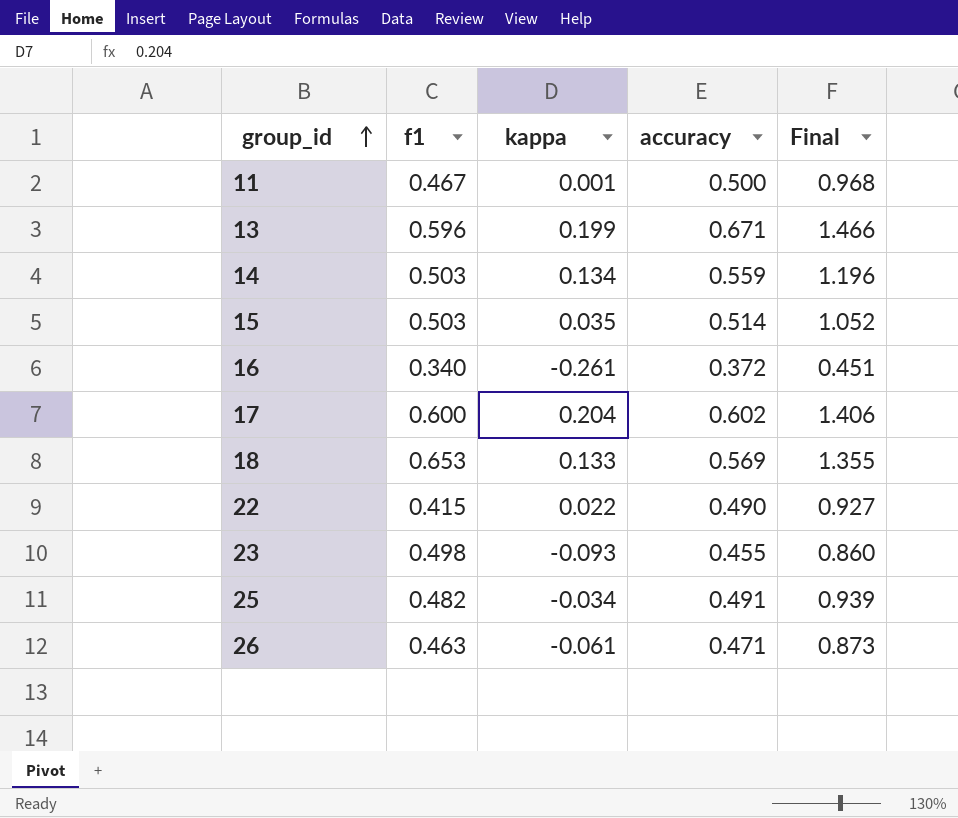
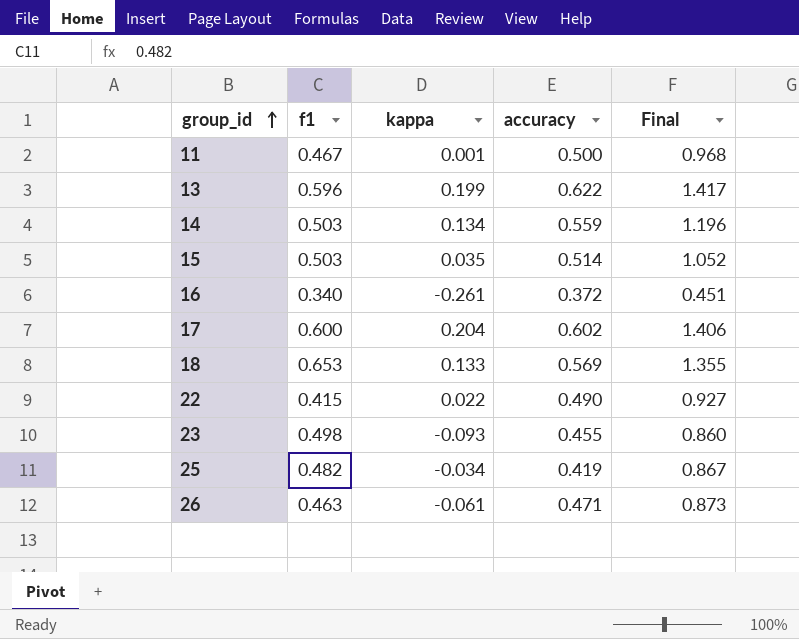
13 | accuracy: 0.671 -> 0.622
13 | Final: 1.466 -> 1.417
25 | accuracy: 0.491 -> 0.419
25 | Final: 0.939 -> 0.867

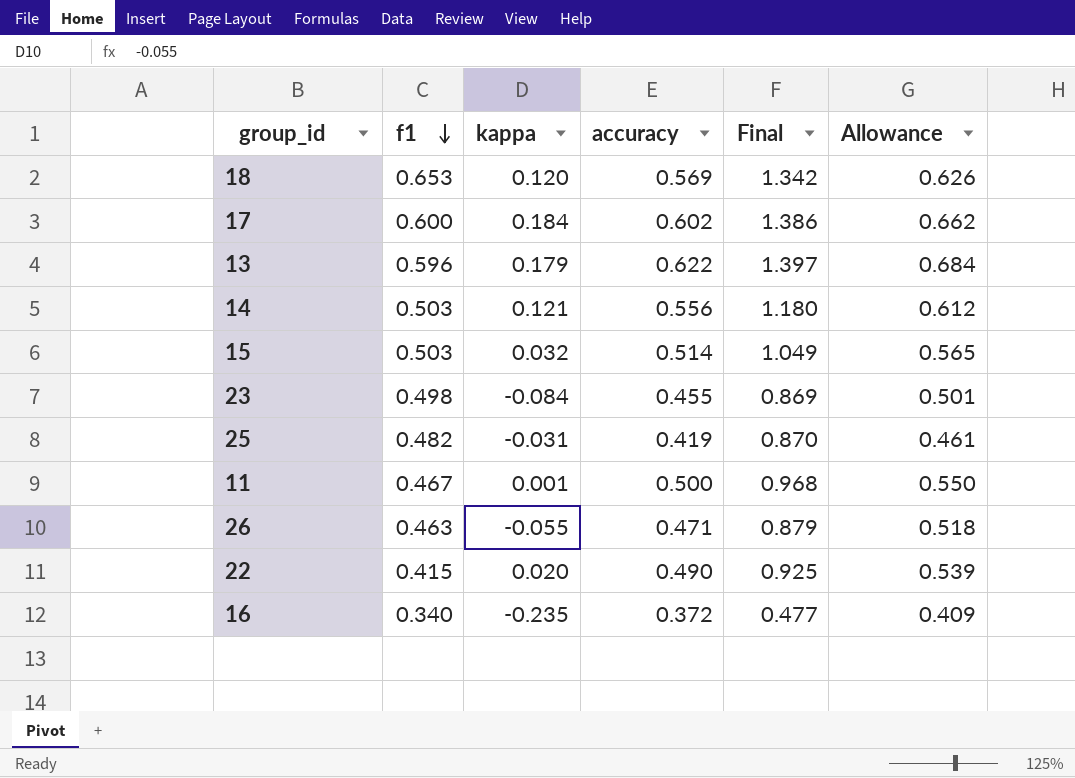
row order: group_id ascending -> f1 descending
column Allowance | formula: none -> [accuracy] * 1.1
18 | kappa: 0.133 -> 0.120
18 | Final: 1.355 -> 1.342
17 | kappa: 0.204 -> 0.184
17 | Final: 1.406 -> 1.386
13 | kappa: 0.199 -> 0.179
13 | Final: 1.417 -> 1.397
14 | kappa: 0.134 -> 0.121
14 | accuracy: 0.559 -> 0.556
14 | Final: 1.196 -> 1.180
15 | kappa: 0.035 -> 0.032
15 | Final: 1.052 -> 1.049
23 | kappa: -0.093 -> -0.084
23 | Final: 0.860 -> 0.869
25 | kappa: -0.034 -> -0.031
25 | Final: 0.867 -> 0.870
26 | kappa: -0.061 -> -0.055
26 | Final: 0.873 -> 0.879
22 | kappa: 0.022 -> 0.020
22 | Final: 0.927 -> 0.925
16 | kappa: -0.261 -> -0.235
16 | Final: 0.451 -> 0.477

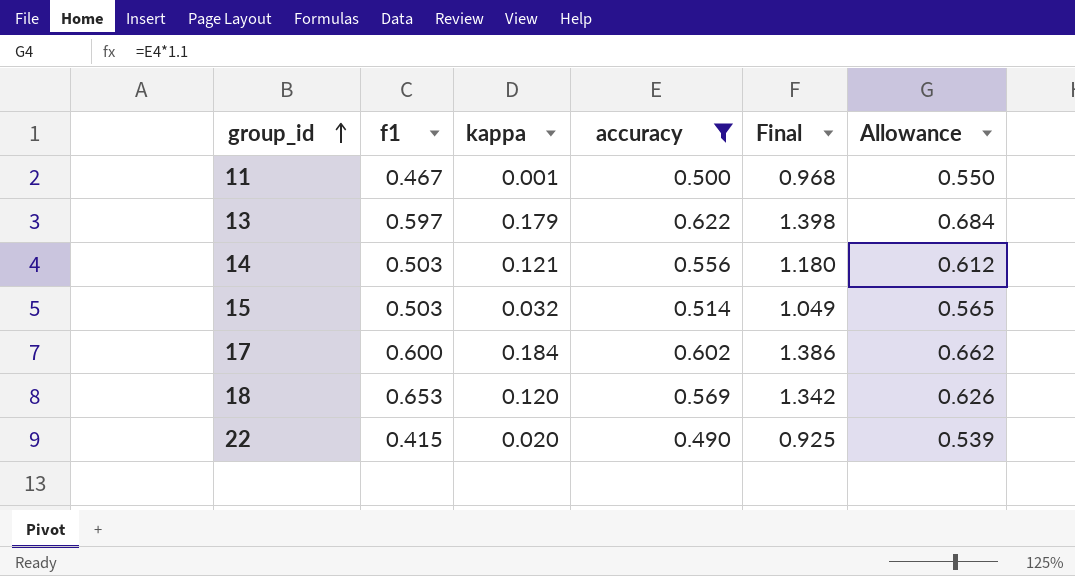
filter: none -> accuracy >= 0.490
row order: f1 descending -> group_id ascending
13 | f1: 0.596 -> 0.597
13 | Final: 1.397 -> 1.398

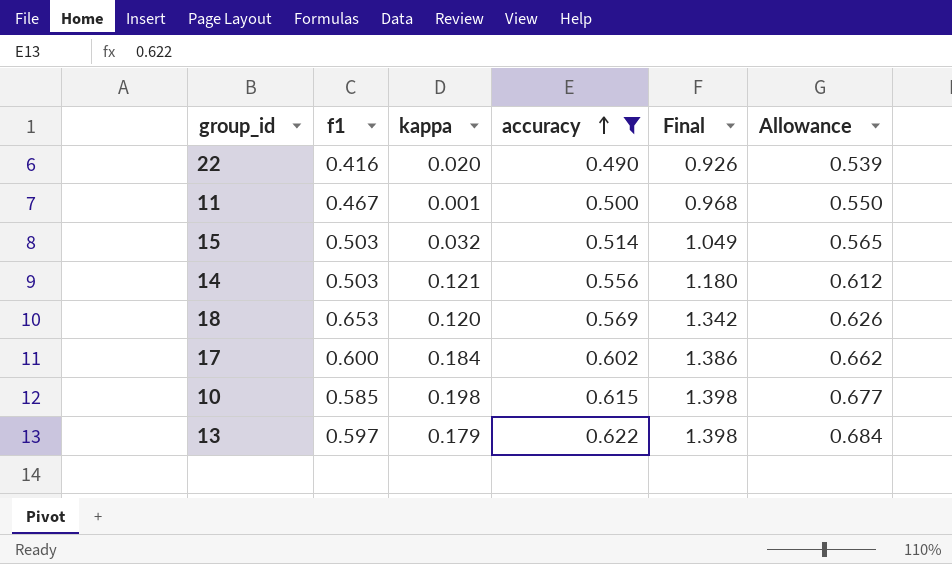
row order: group_id ascending -> accuracy ascending
22 | f1: 0.415 -> 0.416
22 | Final: 0.925 -> 0.926
row 10: none -> 0.585 | 0.198 | 0.615 | 1.398 | 0.677

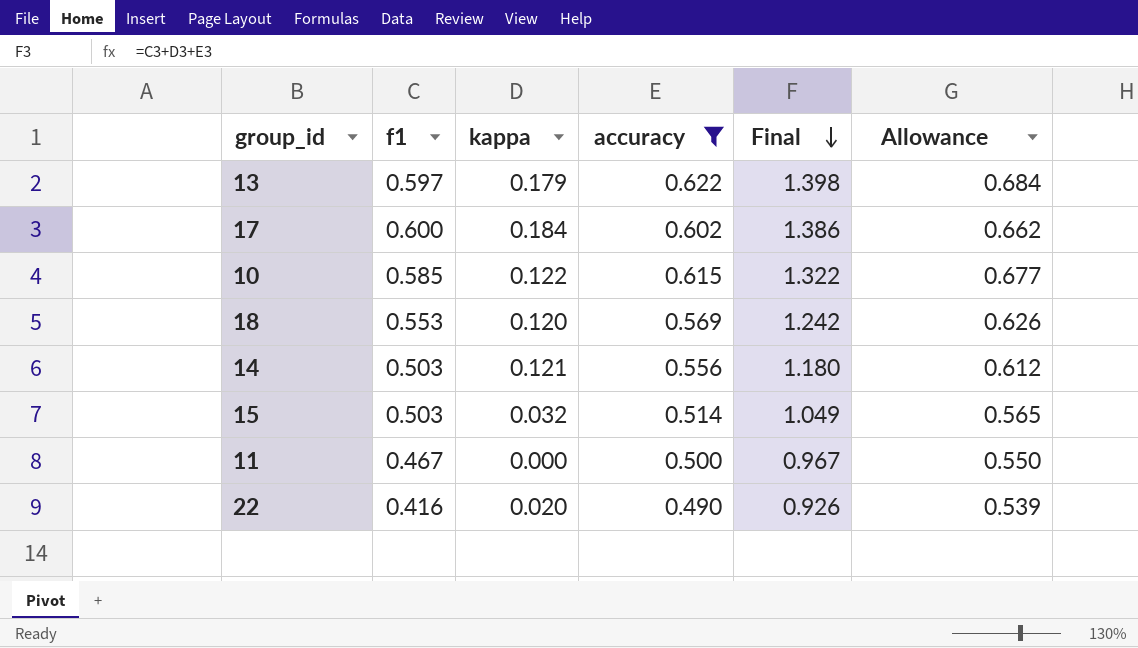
row order: accuracy ascending -> Final descending
10 | kappa: 0.198 -> 0.122
10 | Final: 1.398 -> 1.322
18 | f1: 0.653 -> 0.553
18 | Final: 1.342 -> 1.242
11 | kappa: 0.001 -> 0.000
11 | Final: 0.968 -> 0.967

